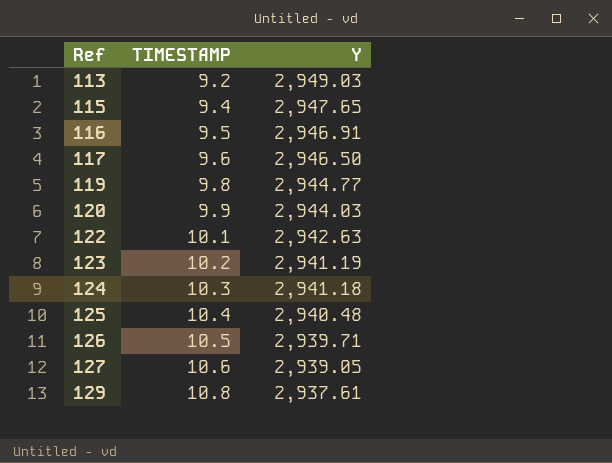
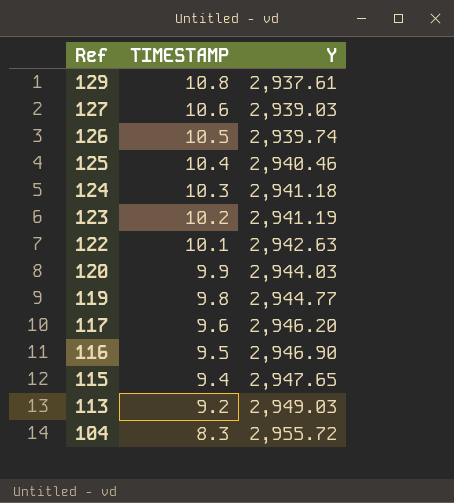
row order: Ref ascending -> Ref descending
127 | Y: 2,939.05 -> 2,939.03
126 | Y: 2,939.71 -> 2,939.74
125 | Y: 2,940.48 -> 2,940.46
117 | Y: 2,946.50 -> 2,946.20
116 | Y: 2,946.91 -> 2,946.90
row 104: none -> 8.3 | 2,955.72

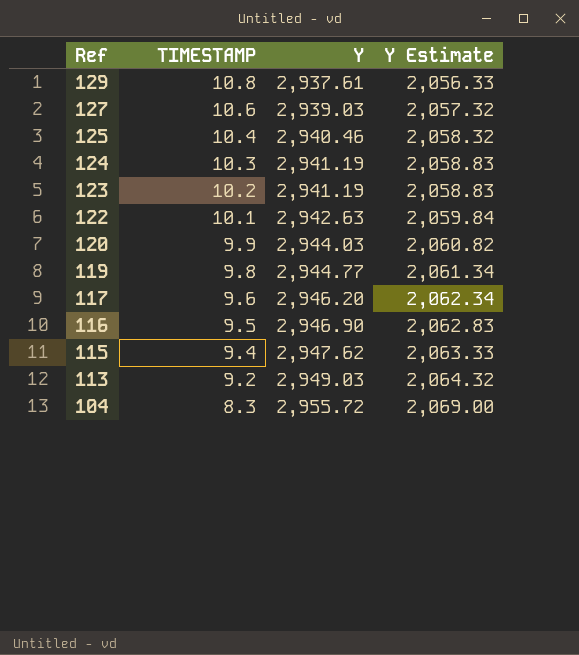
column Y Estimate | formula: none -> [Y] * 0.7
row 126: 10.5 | 2,939.74 -> none
124 | Y: 2,941.18 -> 2,941.19
115 | Y: 2,947.65 -> 2,947.62

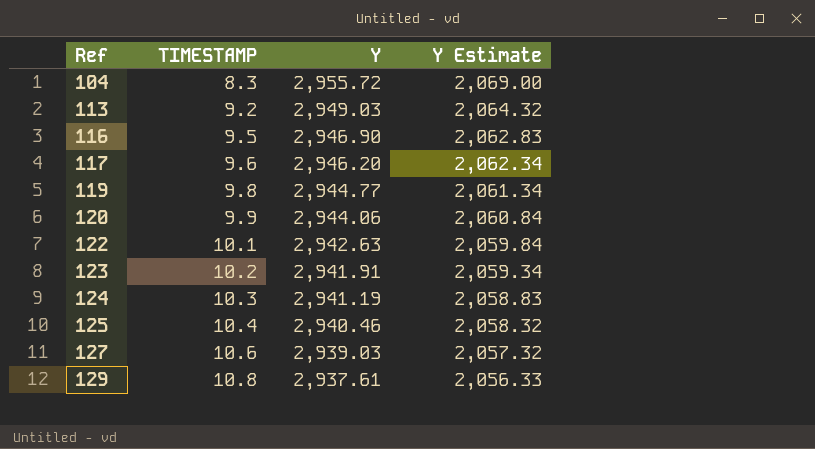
row order: Ref descending -> Ref ascending
row 115: 9.4 | 2,947.62 | 2,063.33 -> none
120 | Y: 2,944.03 -> 2,944.06
120 | Y Estimate: 2,060.82 -> 2,060.84
123 | Y: 2,941.19 -> 2,941.91
123 | Y Estimate: 2,058.83 -> 2,059.34

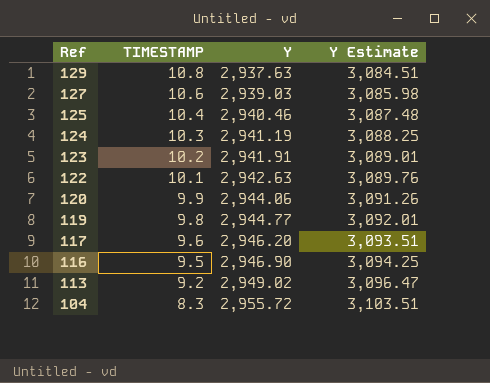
row order: Ref ascending -> Ref descending
column Y Estimate | formula: [Y] * 0.7 -> [Y] * 1.05
129 | Y: 2,937.61 -> 2,937.63
113 | Y: 2,949.03 -> 2,949.02

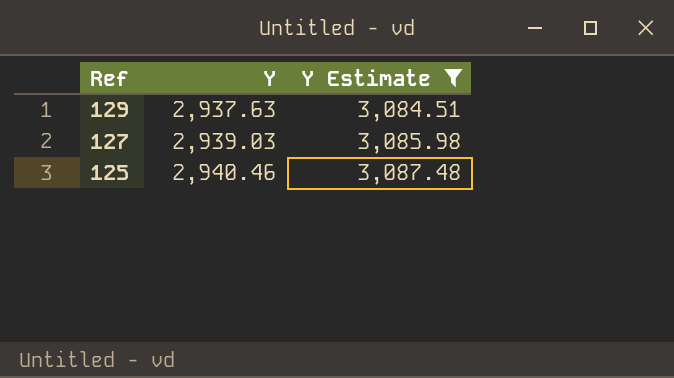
filter: none -> Y Estimate <= 3,087.48
column TIMESTAMP | position: 2 -> none

